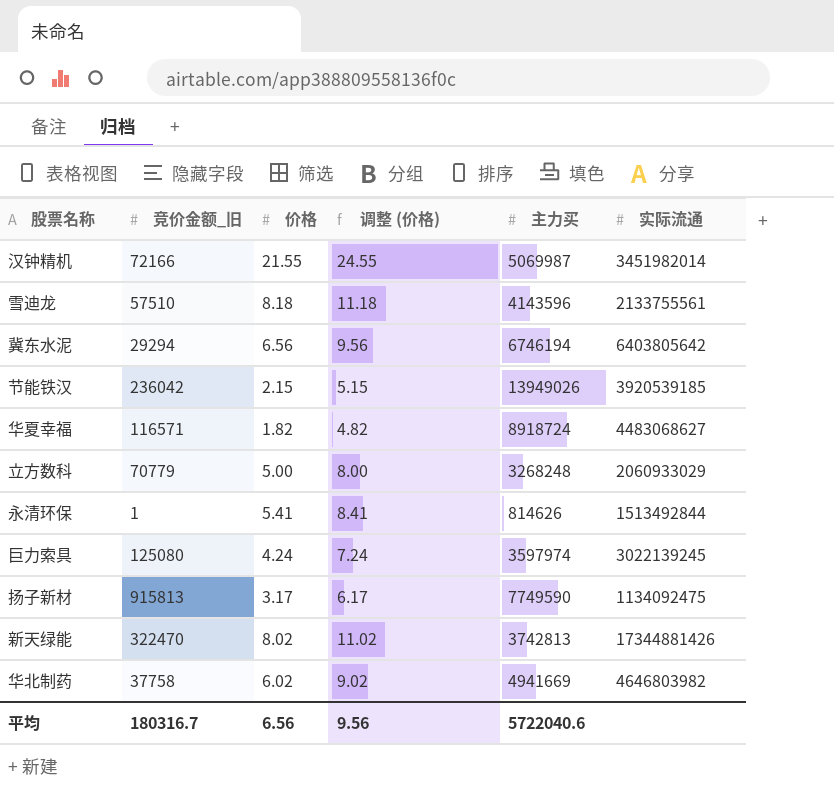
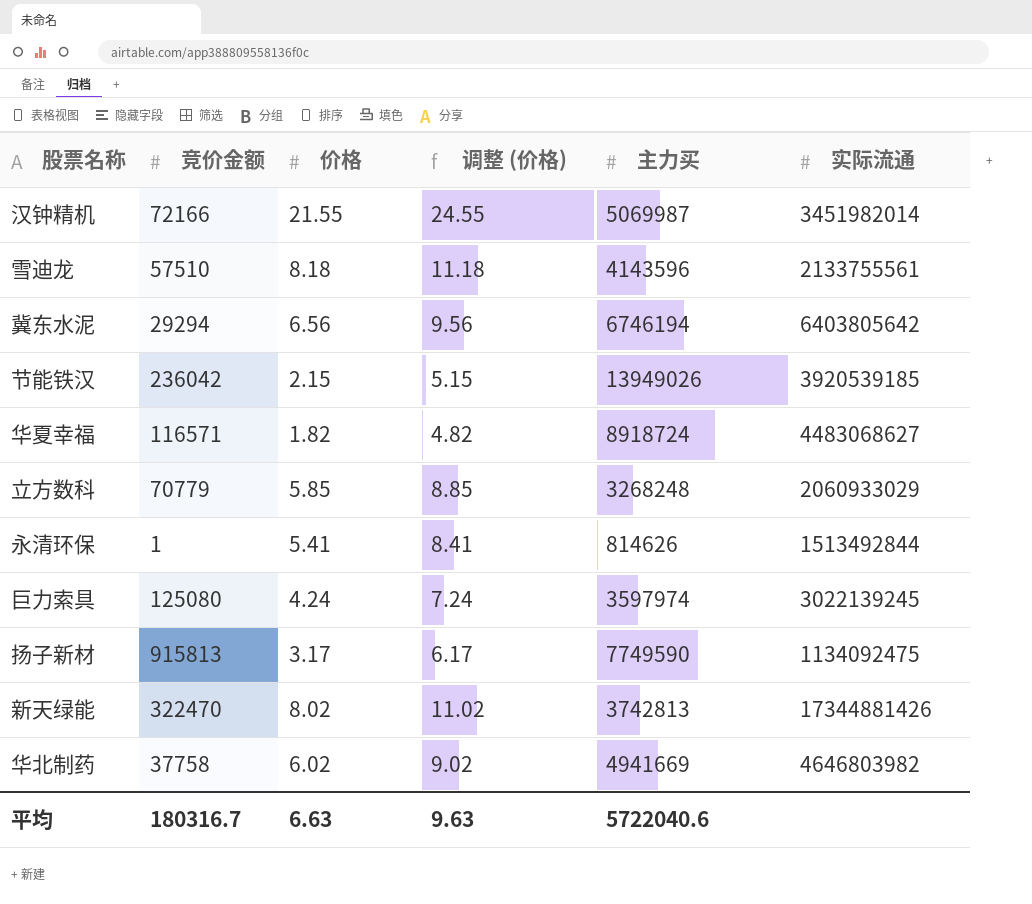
column name: 竞价金额_旧 -> 竞价金额
立方数科 | 价格: 5.00 -> 5.85
立方数科 | 调整 (价格): 8.00 -> 8.85
平均 | 价格: 6.56 -> 6.63
平均 | 调整 (价格): 9.56 -> 9.63

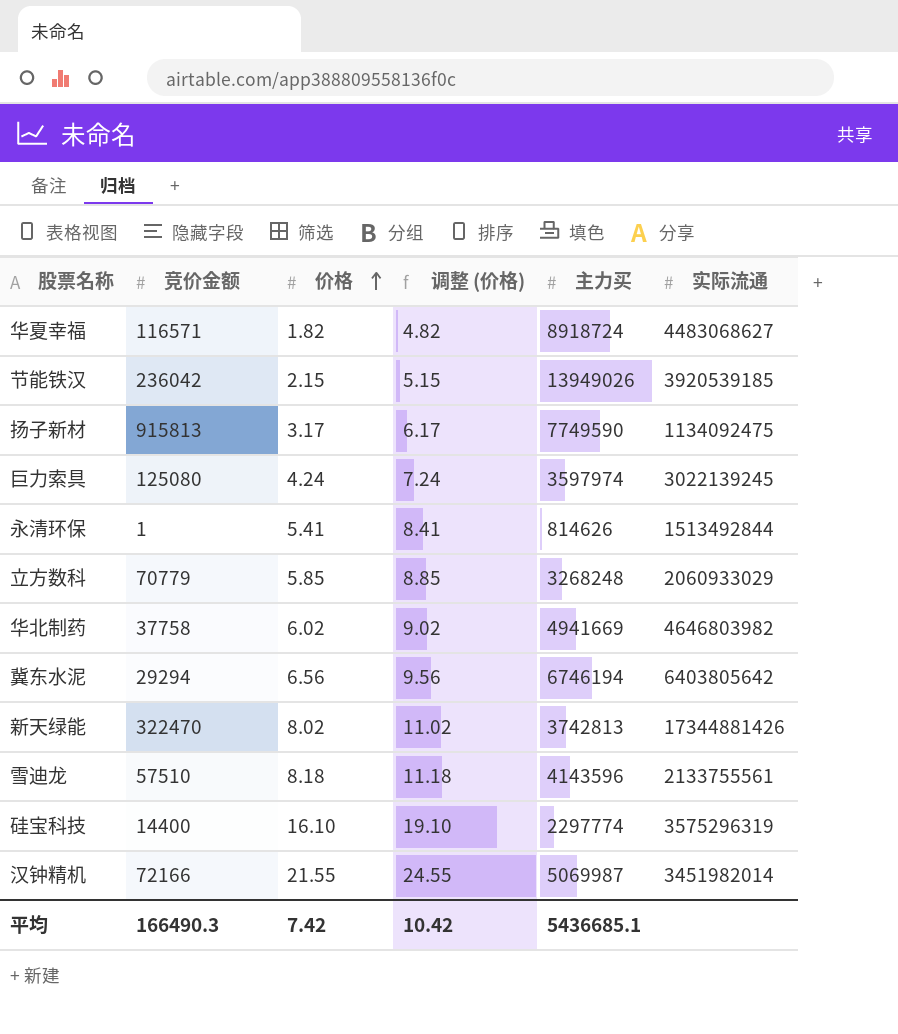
row order: none -> 价格 ascending
row 硅宝科技: none -> 14400 | 16.10 | 19.10 | 2297774 | 3575296319
平均 | 竞价金额: 180316.7 -> 166490.3
平均 | 价格: 6.63 -> 7.42
平均 | 调整 (价格): 9.63 -> 10.42
平均 | 主力买: 5722040.6 -> 5436685.1

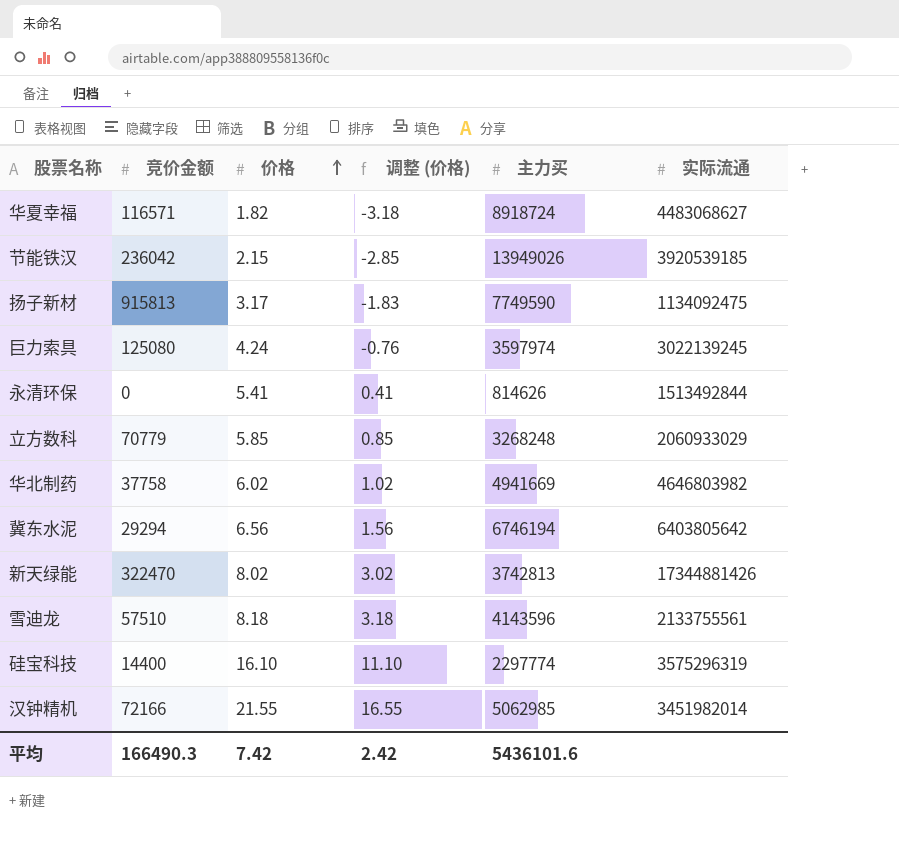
column 调整 (价格) | formula: [价格] + 3 -> [价格] - 5
永清环保 | 竞价金额: 1 -> 0
汉钟精机 | 主力买: 5069987 -> 5062985
平均 | 调整 (价格): 10.42 -> 2.42
平均 | 主力买: 5436685.1 -> 5436101.6

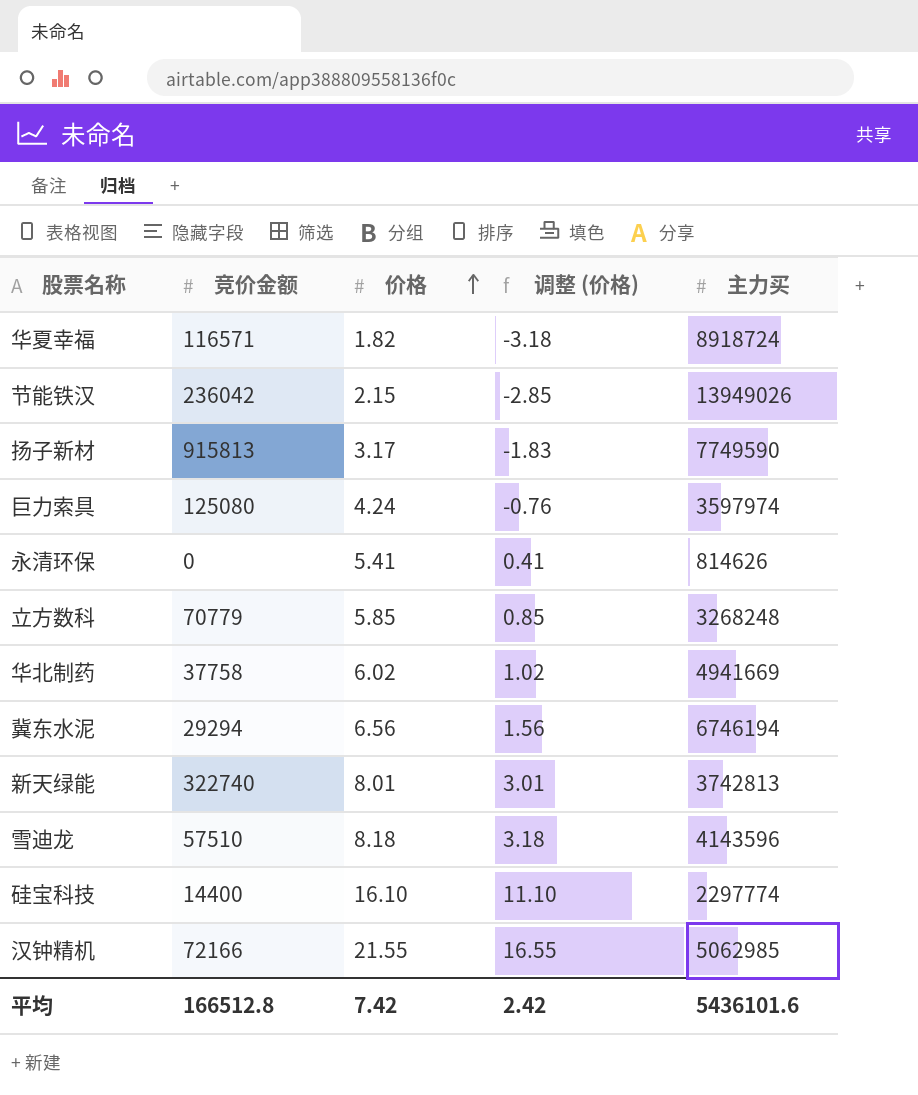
column 实际流通 | position: 6 -> none
新天绿能 | 竞价金额: 322470 -> 322740
新天绿能 | 价格: 8.02 -> 8.01
新天绿能 | 调整 (价格): 3.02 -> 3.01
平均 | 竞价金额: 166490.3 -> 166512.8

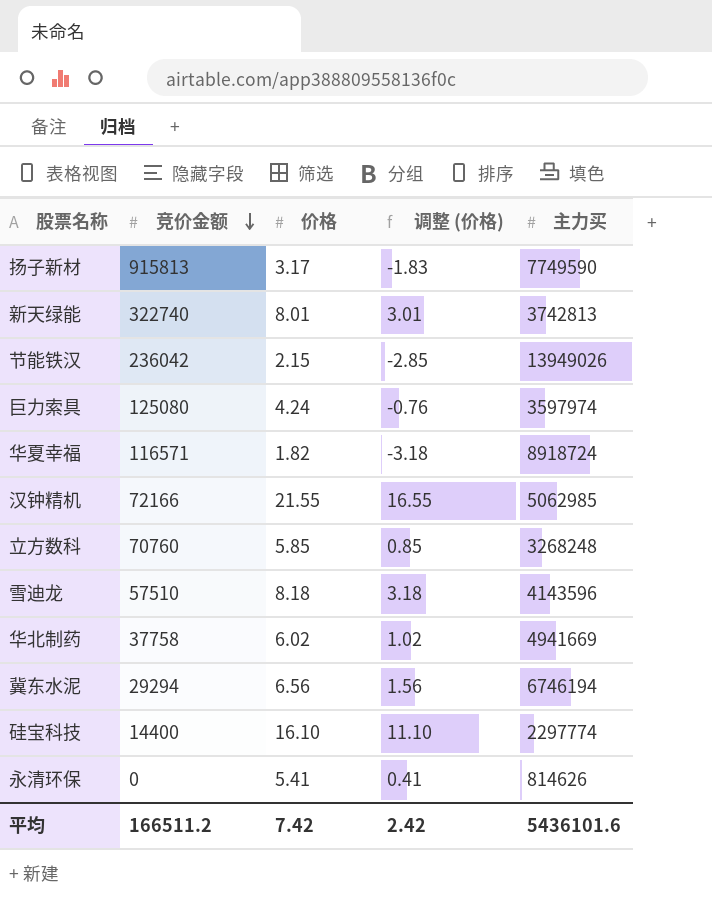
row order: 价格 ascending -> 竞价金额 descending
立方数科 | 竞价金额: 70779 -> 70760
平均 | 竞价金额: 166512.8 -> 166511.2

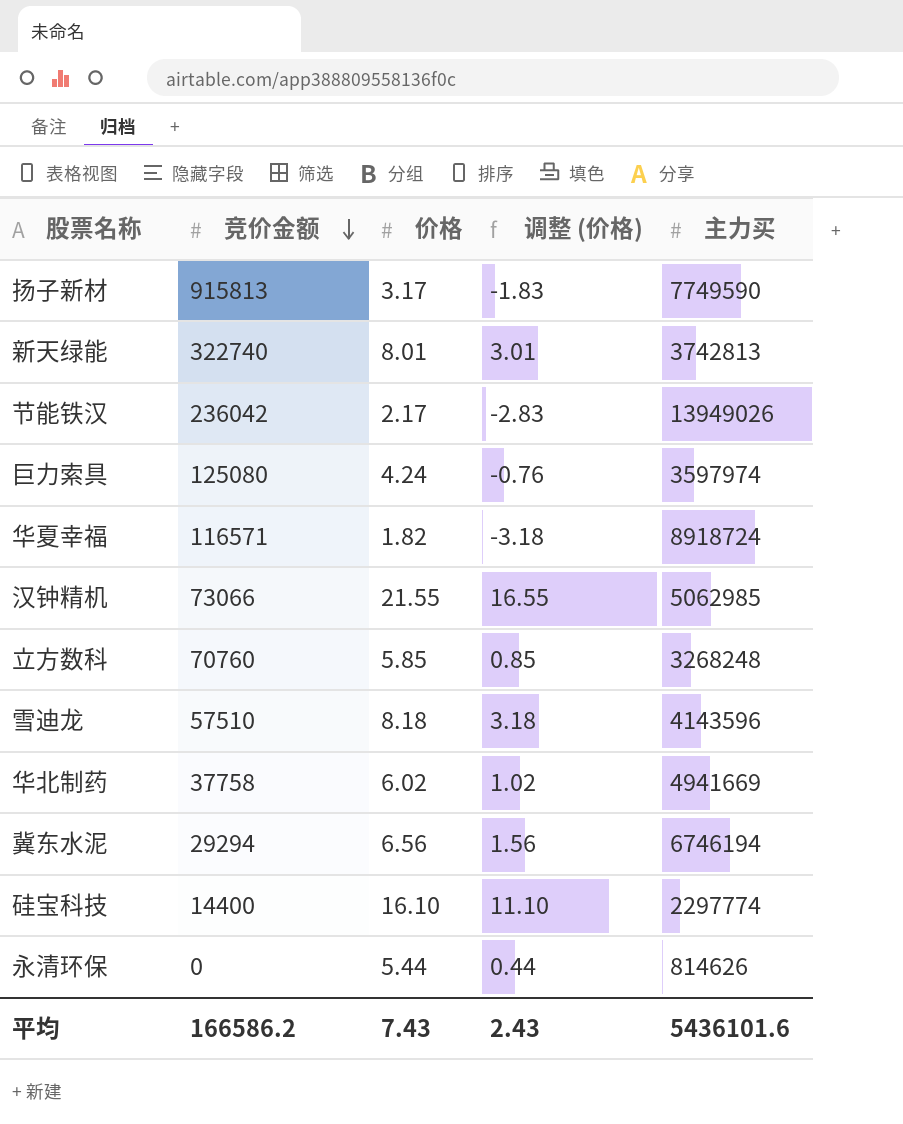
节能铁汉 | 价格: 2.15 -> 2.17
节能铁汉 | 调整 (价格): -2.85 -> -2.83
汉钟精机 | 竞价金额: 72166 -> 73066
永清环保 | 价格: 5.41 -> 5.44
永清环保 | 调整 (价格): 0.41 -> 0.44
平均 | 竞价金额: 166511.2 -> 166586.2
平均 | 价格: 7.42 -> 7.43
平均 | 调整 (价格): 2.42 -> 2.43

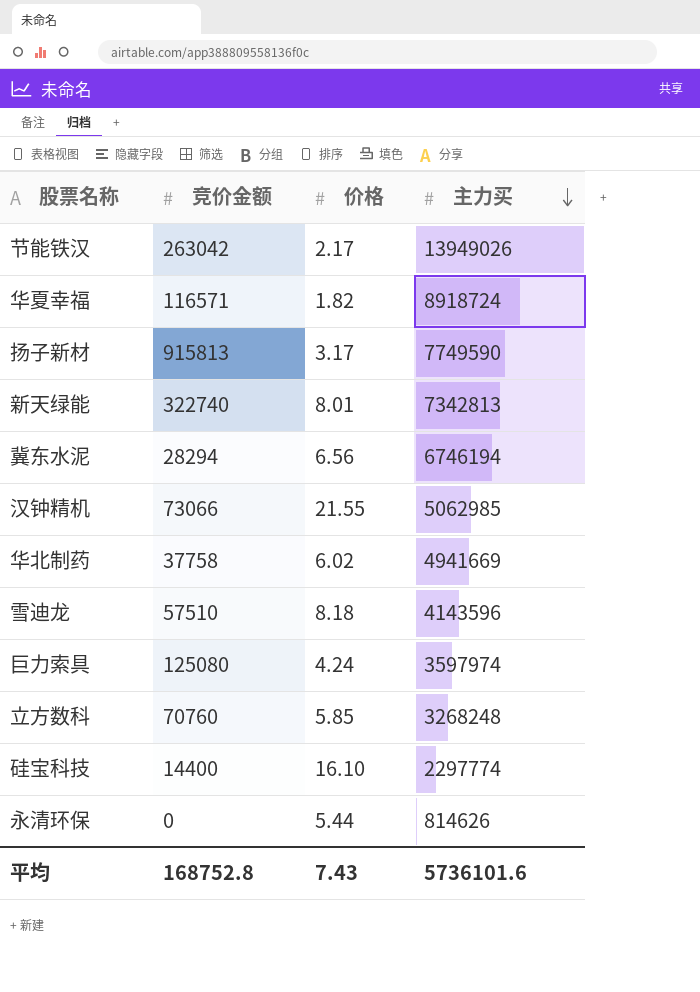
row order: 竞价金额 descending -> 主力买 descending
column 调整 (价格) | formula: [价格] - 5 -> none
节能铁汉 | 竞价金额: 236042 -> 263042
新天绿能 | 主力买: 3742813 -> 7342813
冀东水泥 | 竞价金额: 29294 -> 28294
平均 | 竞价金额: 166586.2 -> 168752.8
平均 | 主力买: 5436101.6 -> 5736101.6

